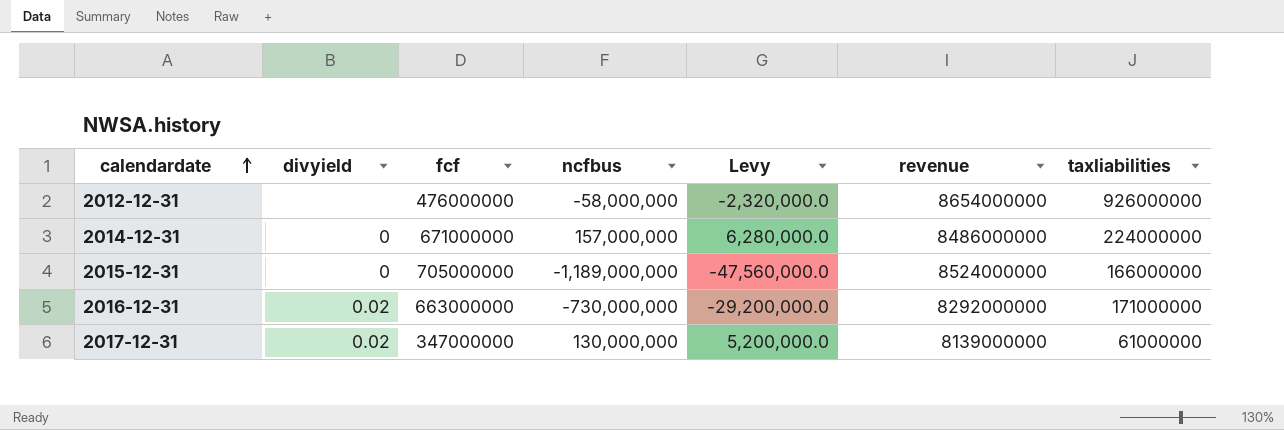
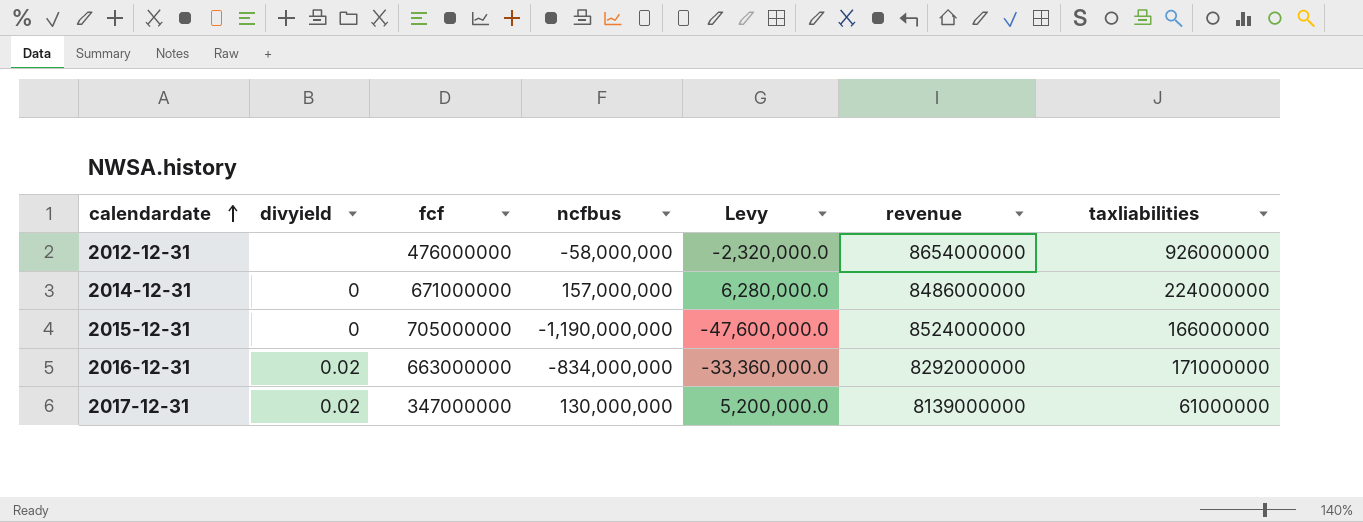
2015-12-31 | ncfbus: -1,189,000,000 -> -1,190,000,000
2015-12-31 | Levy: -47,560,000.0 -> -47,600,000.0
2016-12-31 | ncfbus: -730,000,000 -> -834,000,000
2016-12-31 | Levy: -29,200,000.0 -> -33,360,000.0

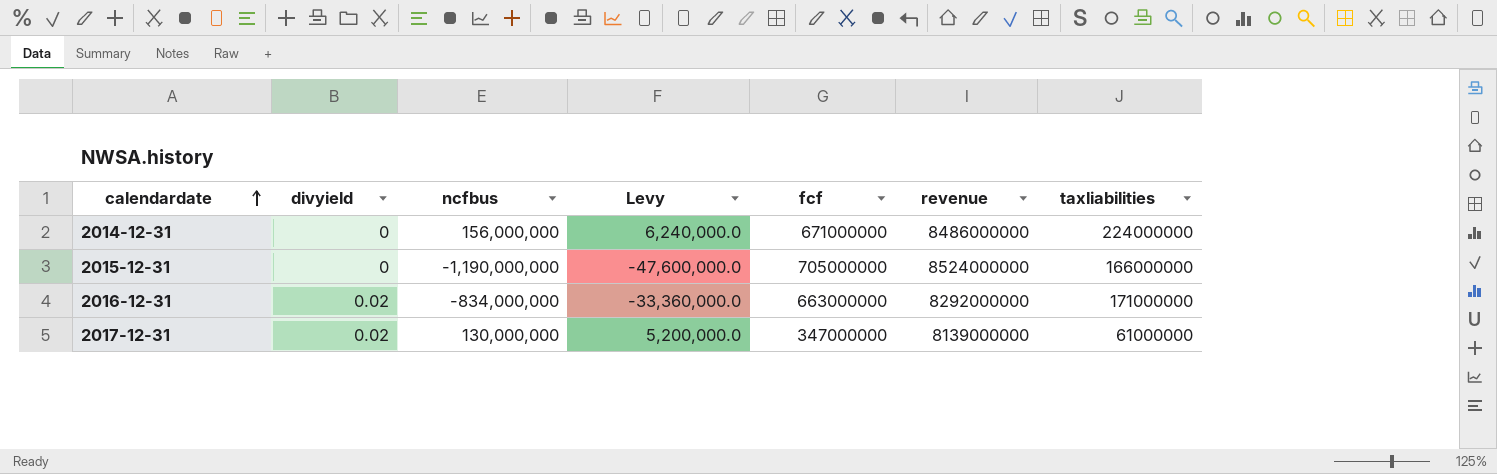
column fcf | position: 3 -> 5
row 2012-12-31: none | 476000000 | -58,000,000 | -2,320,000.0 | 8654000000 | 926000000 -> none
2014-12-31 | ncfbus: 157,000,000 -> 156,000,000
2014-12-31 | Levy: 6,280,000.0 -> 6,240,000.0

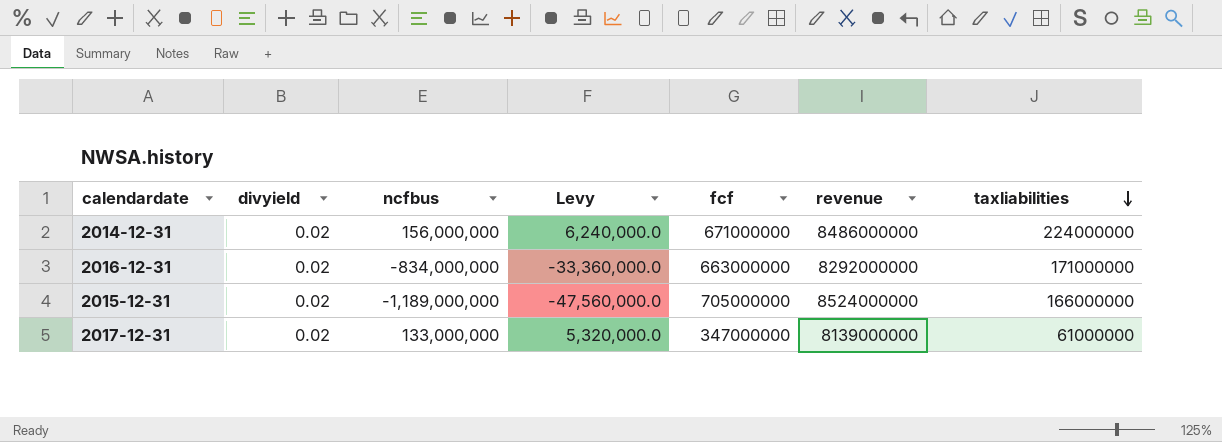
row order: calendardate ascending -> taxliabilities descending
2014-12-31 | divyield: 0 -> 0.02
2015-12-31 | divyield: 0 -> 0.02
2015-12-31 | ncfbus: -1,190,000,000 -> -1,189,000,000
2015-12-31 | Levy: -47,600,000.0 -> -47,560,000.0
2017-12-31 | ncfbus: 130,000,000 -> 133,000,000
2017-12-31 | Levy: 5,200,000.0 -> 5,320,000.0

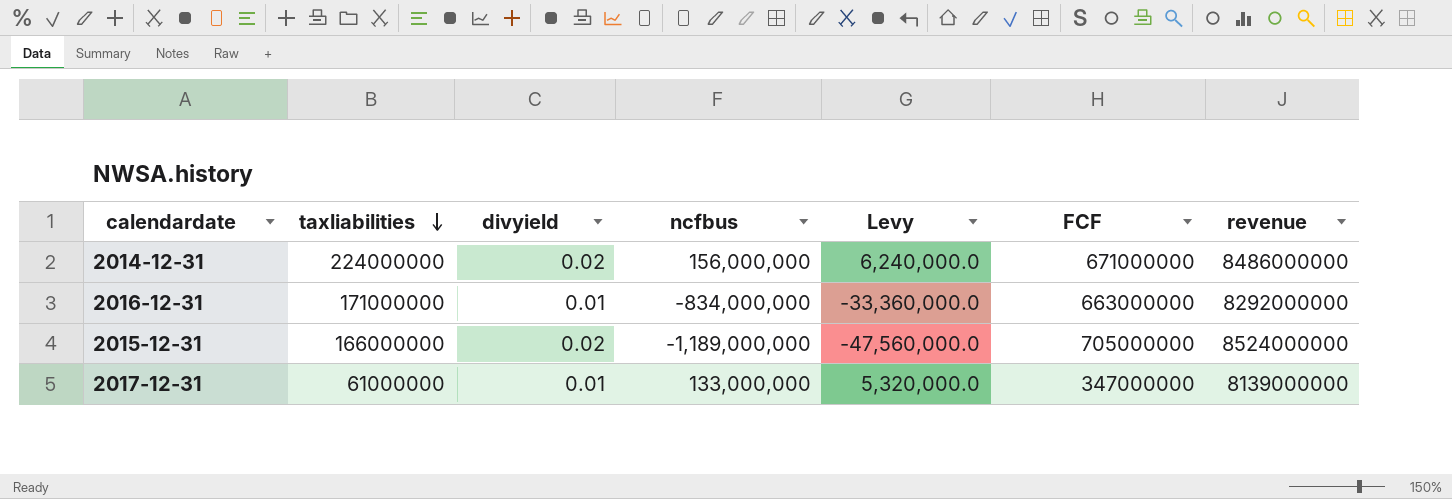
column taxliabilities | position: 7 -> 2
column name: fcf -> FCF
2016-12-31 | divyield: 0.02 -> 0.01
2017-12-31 | divyield: 0.02 -> 0.01

